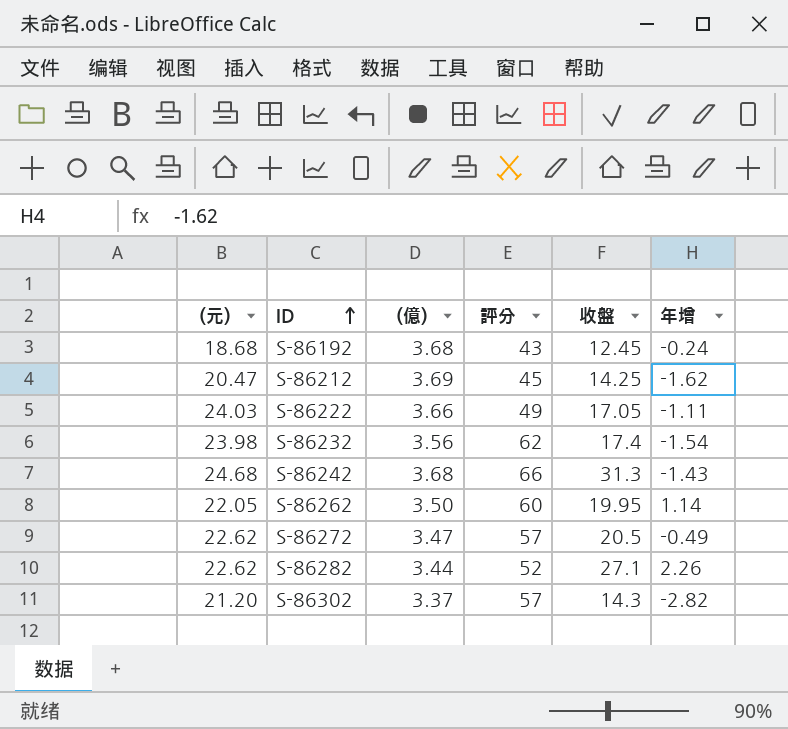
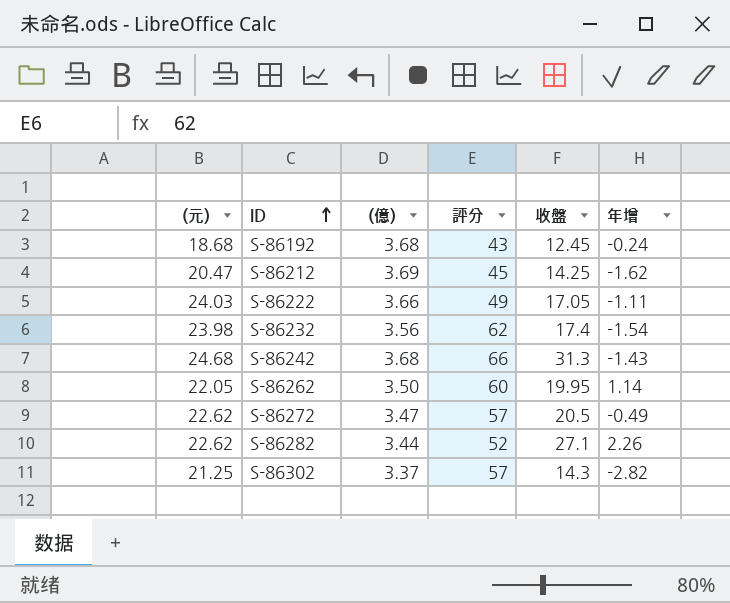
S-86302 | (元): 21.20 -> 21.25

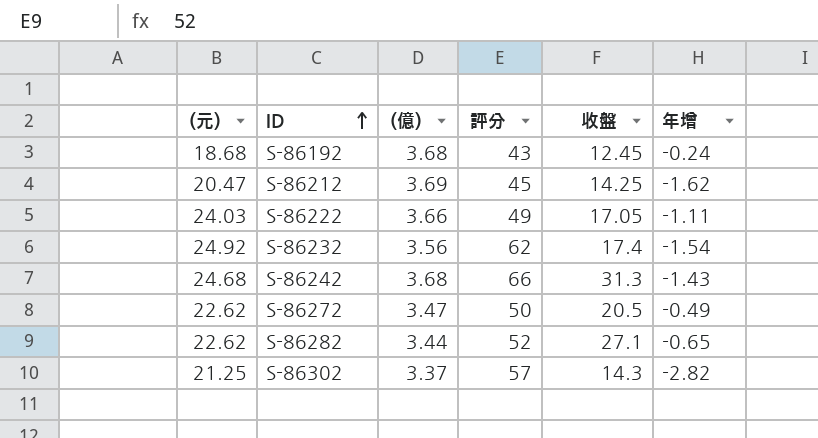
row S-86262: 22.05 | 3.50 | 60 | 19.95 | 1.14 -> none
S-86232 | (元): 23.98 -> 24.92
S-86272 | 評分: 57 -> 50
S-86282 | 年增: 2.26 -> -0.65

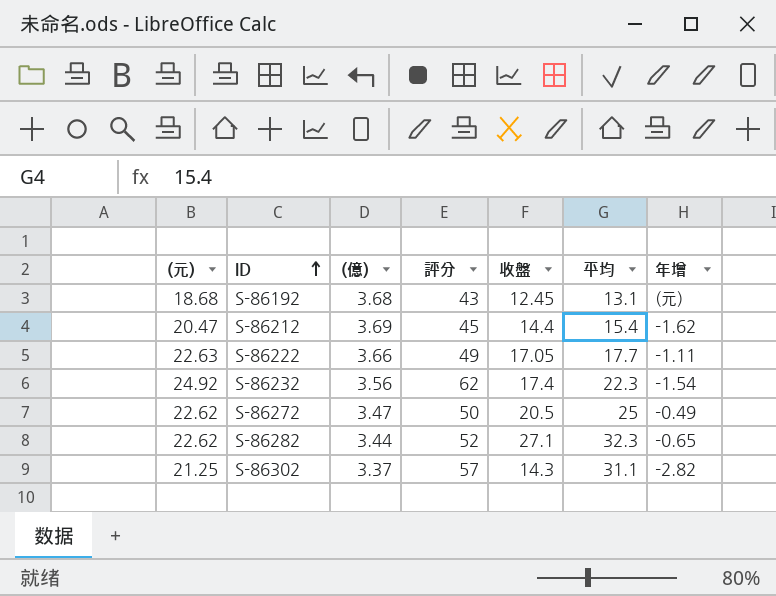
column 平均 | position: none -> 6
row S-86242: 24.68 | 3.68 | 66 | 31.3 | -1.43 -> none
S-86192 | 年增: -0.24 -> (元)
S-86212 | 收盤: 14.25 -> 14.4
S-86222 | (元): 24.03 -> 22.63

